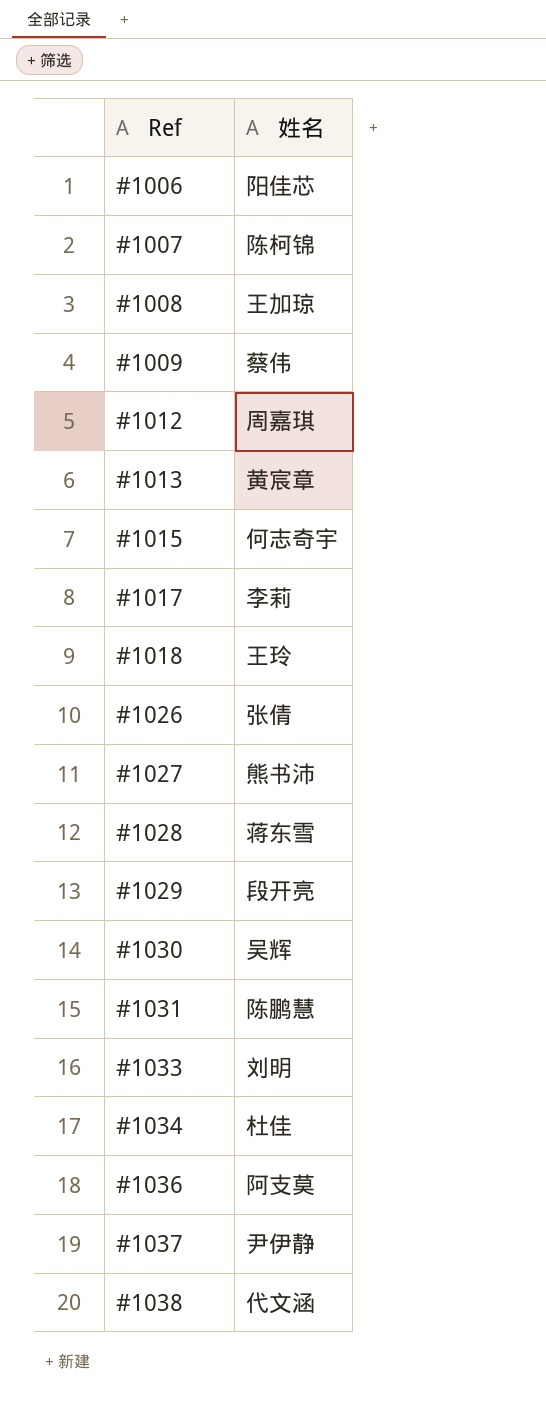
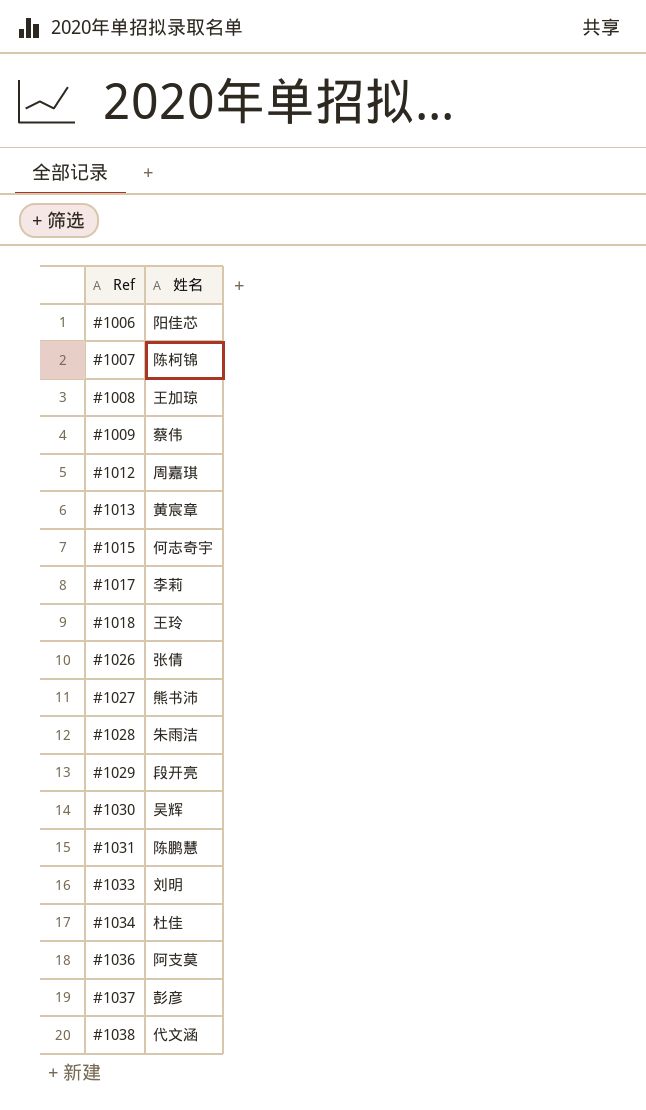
#1028 | 姓名: 蒋东雪 -> 朱雨洁
#1037 | 姓名: 尹伊静 -> 彭彦

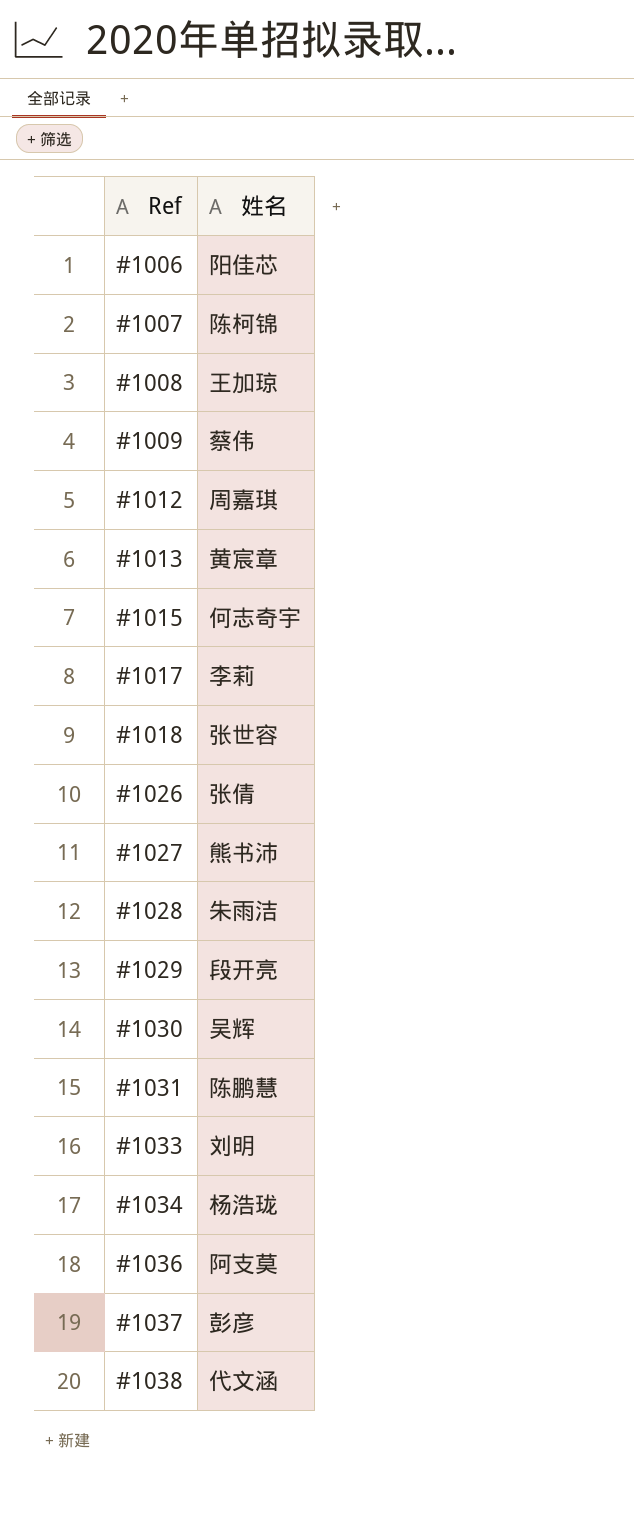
#1018 | 姓名: 王玲 -> 张世容
#1034 | 姓名: 杜佳 -> 杨浩珑

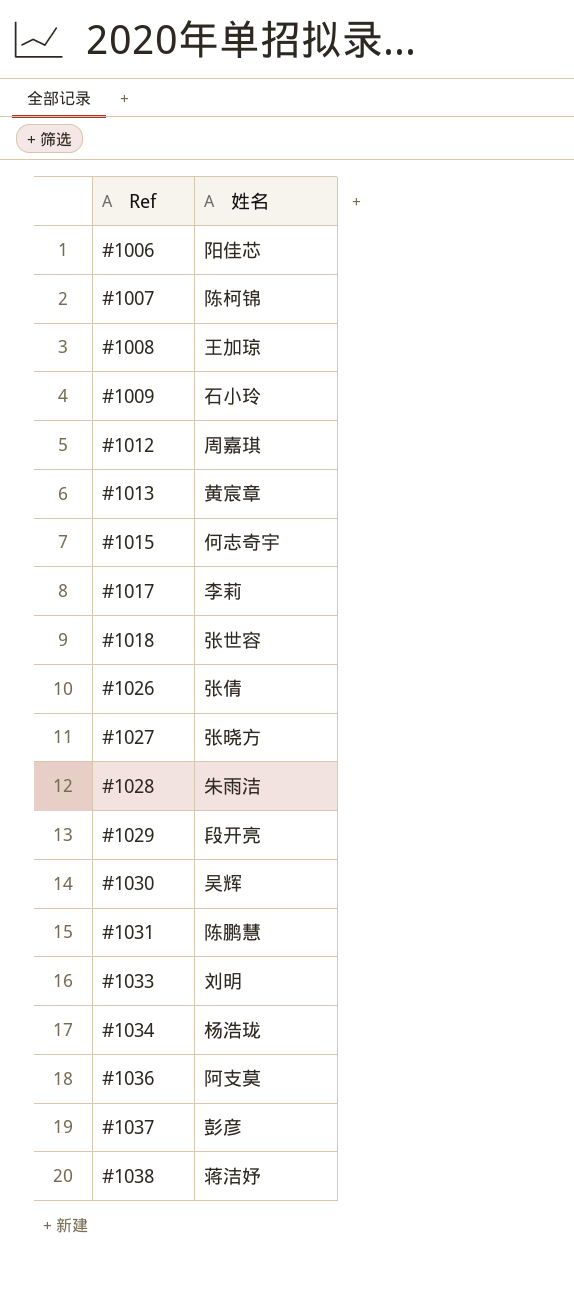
#1009 | 姓名: 蔡伟 -> 石小玲
#1027 | 姓名: 熊书沛 -> 张晓方
#1038 | 姓名: 代文涵 -> 蒋洁妤

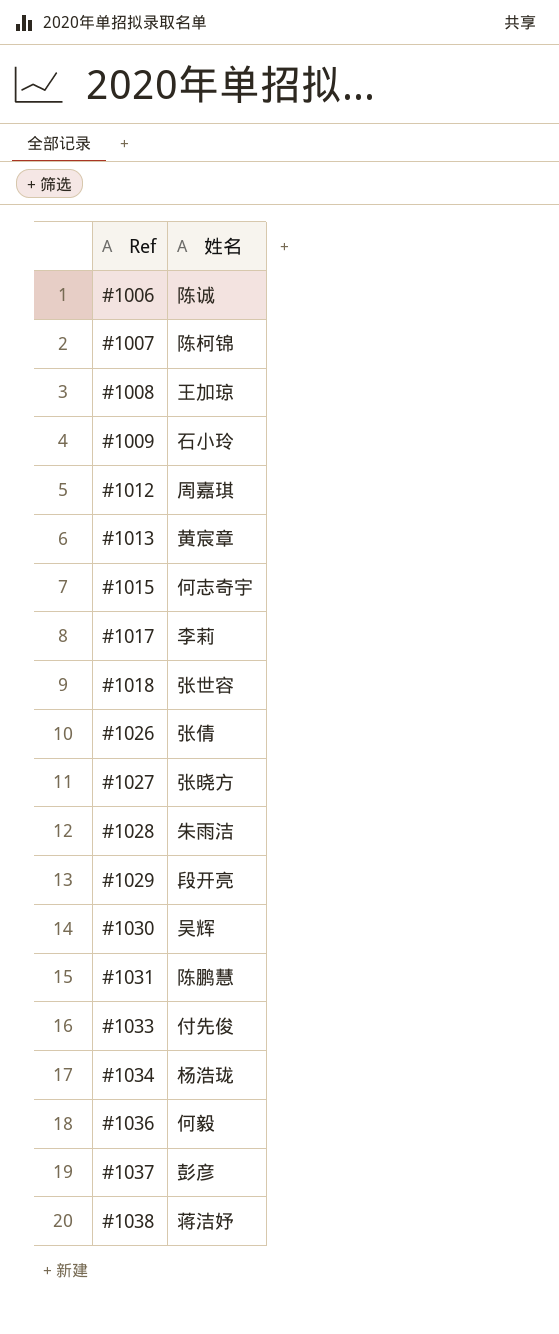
#1006 | 姓名: 阳佳芯 -> 陈诚
#1033 | 姓名: 刘明 -> 付先俊
#1036 | 姓名: 阿支莫 -> 何毅

